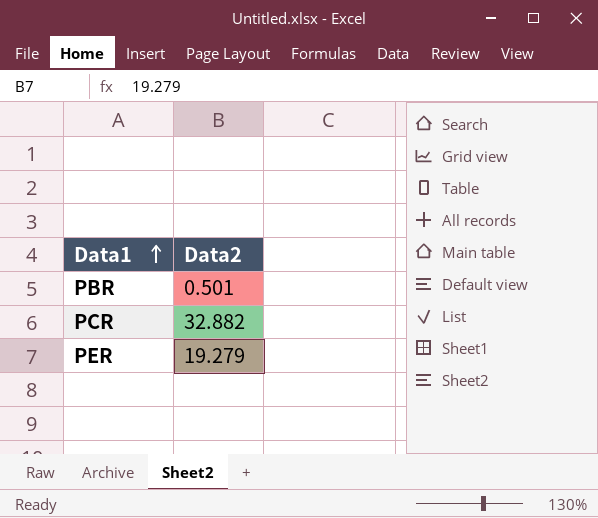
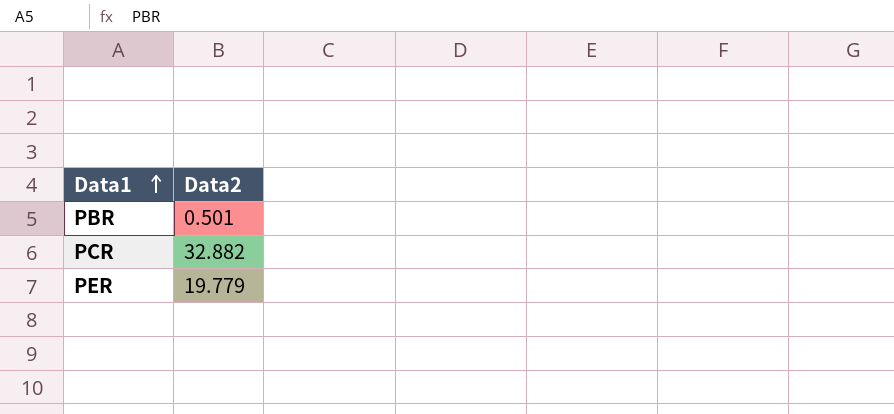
PER | Data2: 19.279 -> 19.779

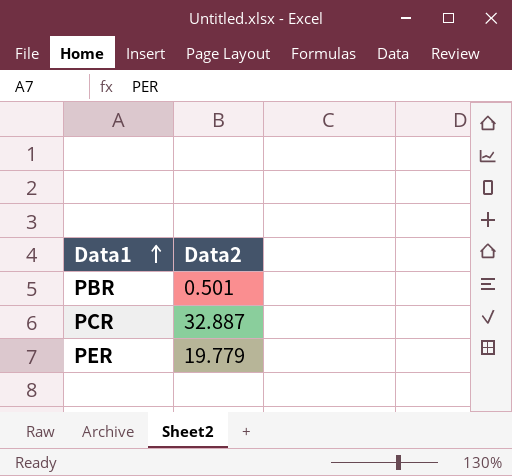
PCR | Data2: 32.882 -> 32.887

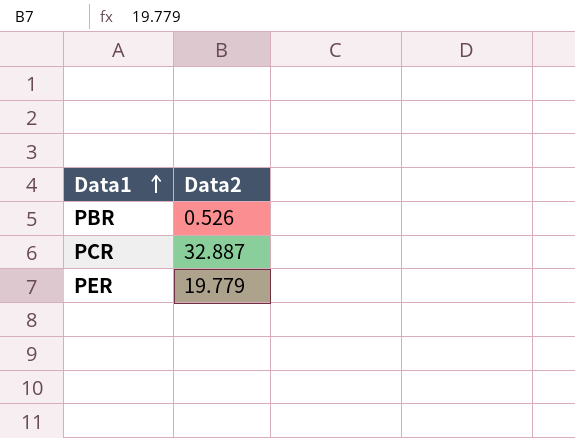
PBR | Data2: 0.501 -> 0.526

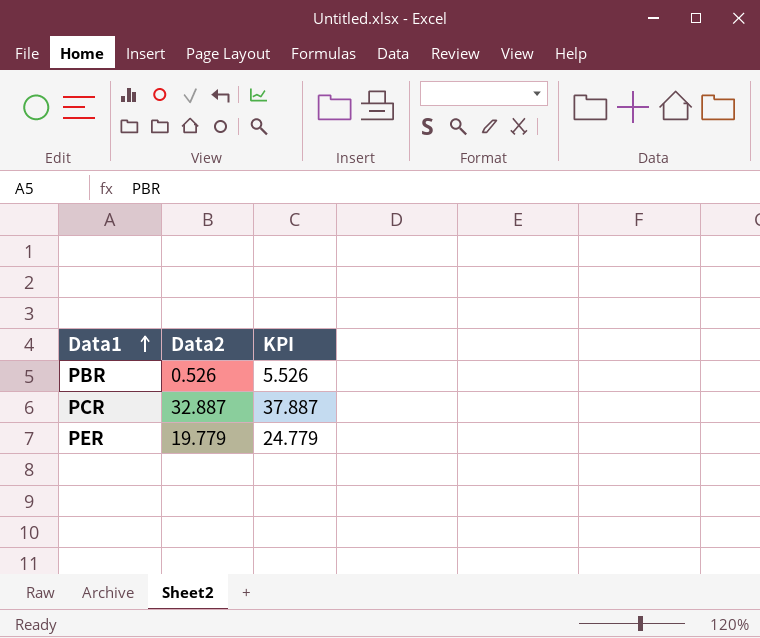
column KPI | formula: none -> [Data2] + 5

